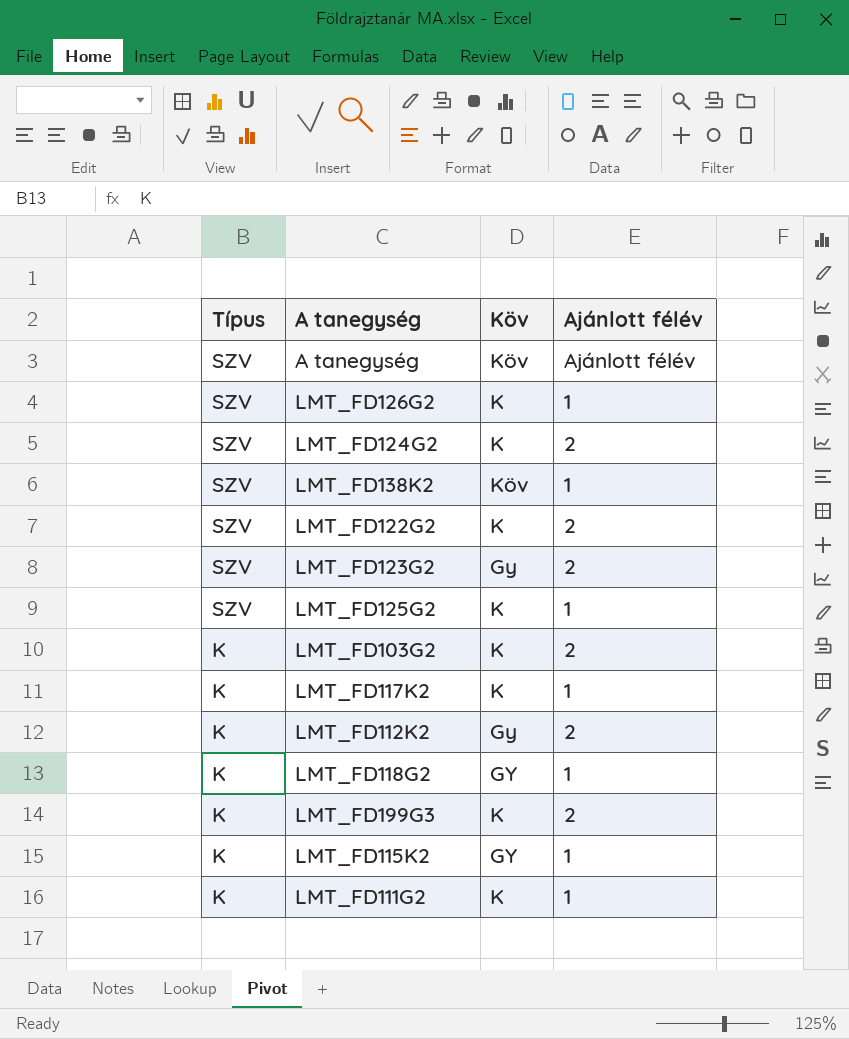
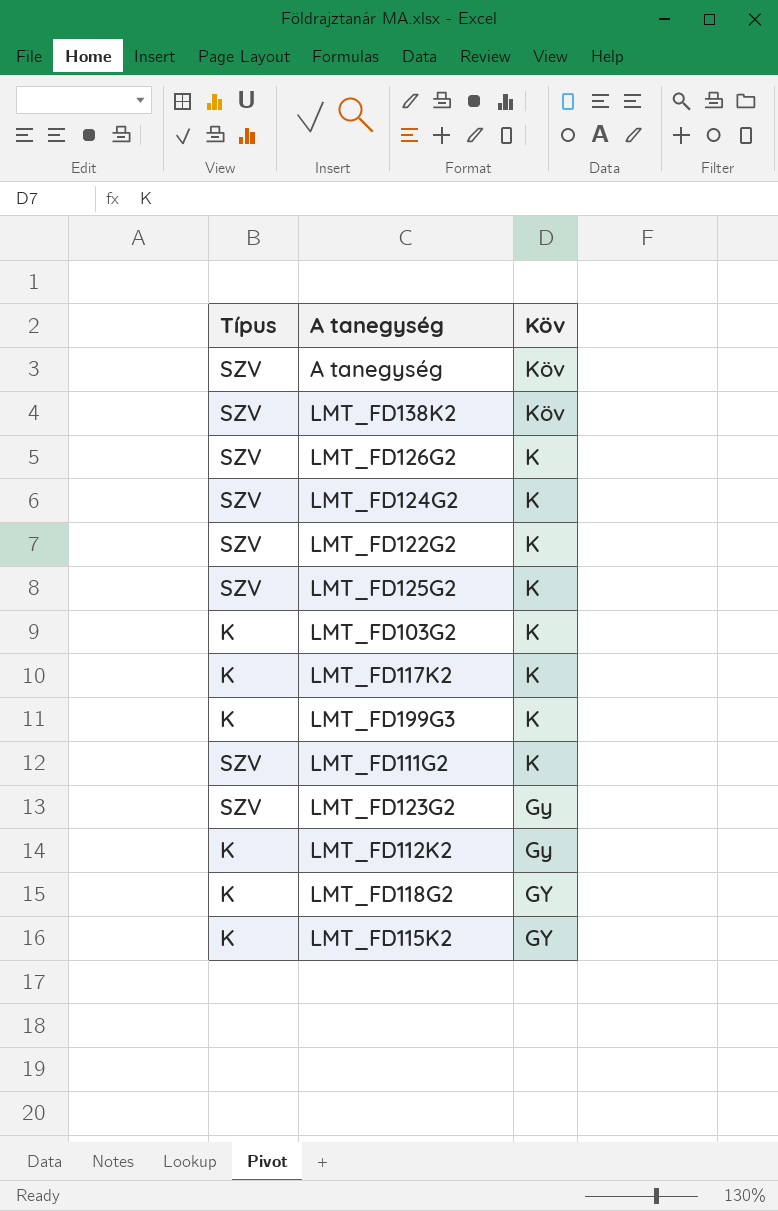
row order: Típus descending -> Köv descending
column Ajánlott félév | position: 4 -> none
LMT_FD111G2 | Típus: K -> SZV

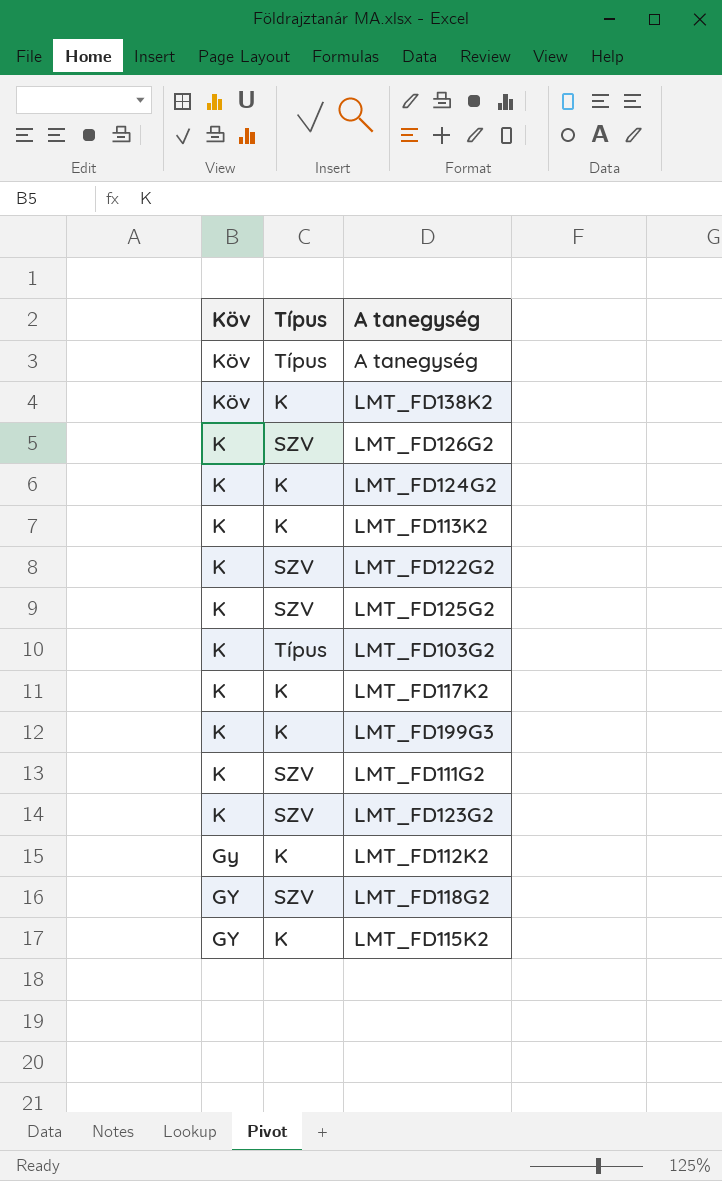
column Köv | position: 3 -> 1
A tanegység | Típus: SZV -> Típus
LMT_FD138K2 | Típus: SZV -> K
LMT_FD124G2 | Típus: SZV -> K
row LMT_FD113K2: none -> K | K
LMT_FD103G2 | Típus: K -> Típus
LMT_FD123G2 | Köv: Gy -> K
LMT_FD118G2 | Típus: K -> SZV

